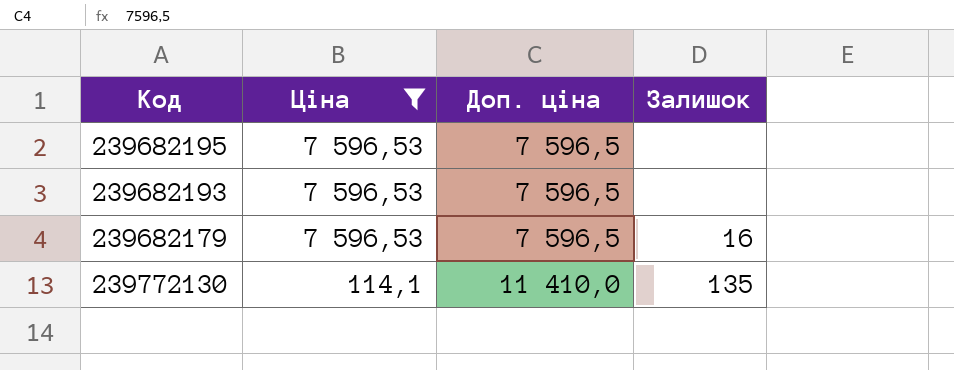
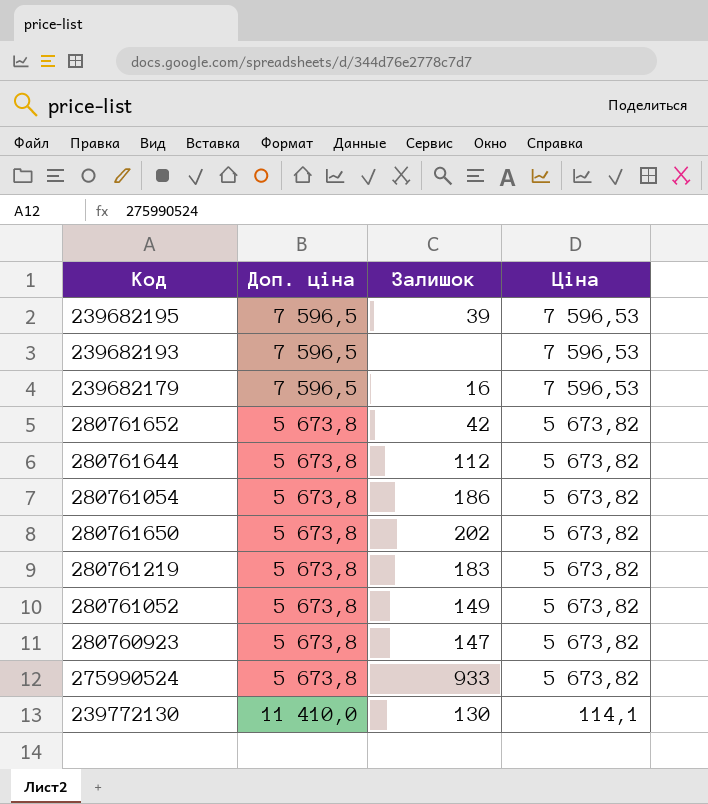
filter: Ціна != 5 673,82 -> none
column Ціна | position: 2 -> 4
239682195 | Залишок: none -> 39
239772130 | Залишок: 135 -> 130

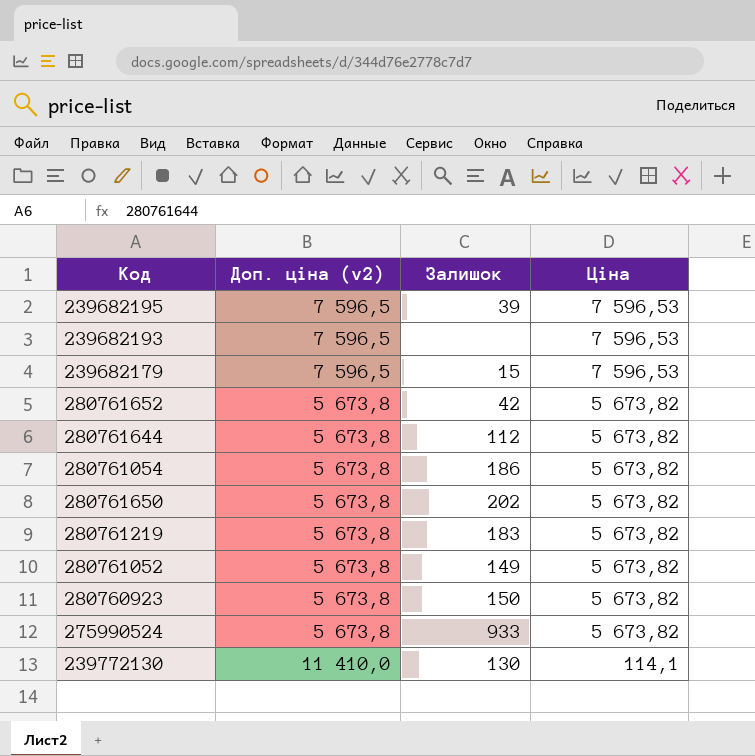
column name: Доп. ціна -> Доп. ціна (v2)
239682179 | Залишок: 16 -> 15
280760923 | Залишок: 147 -> 150

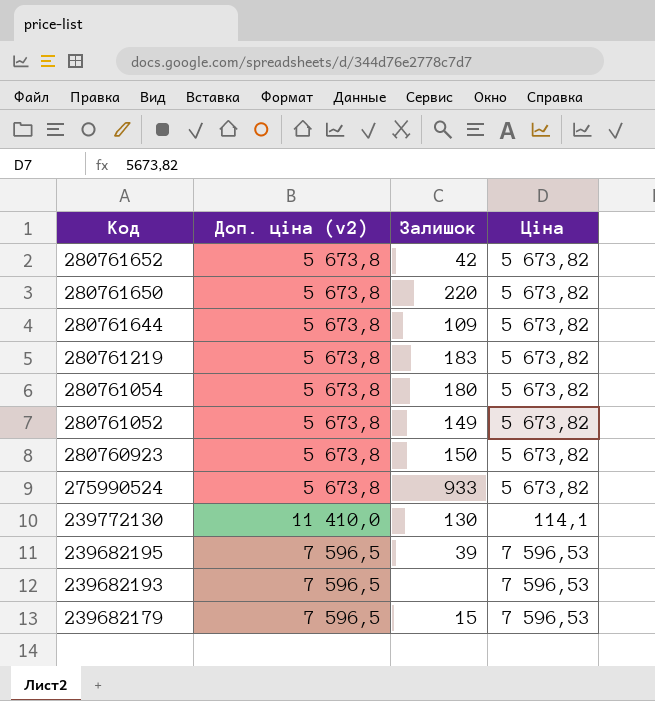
row order: Ціна descending -> Код descending
280761650 | Залишок: 202 -> 220
280761644 | Залишок: 112 -> 109
280761054 | Залишок: 186 -> 180

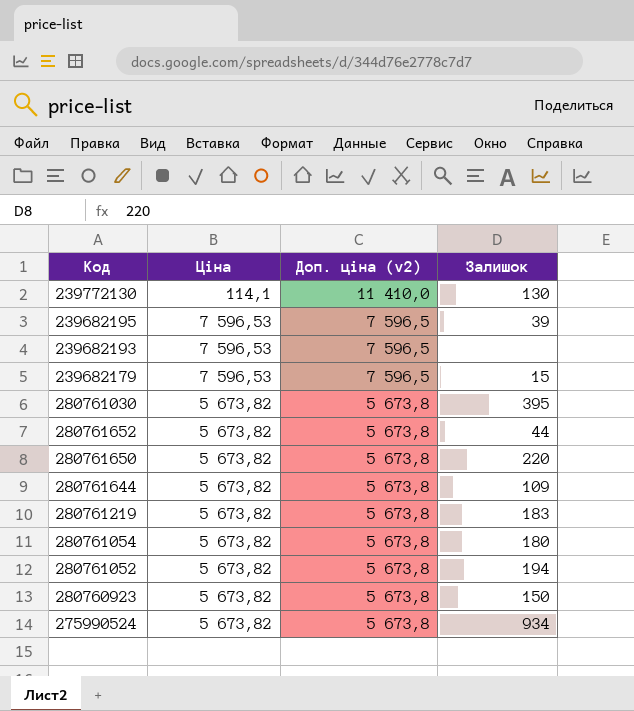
row order: Код descending -> Доп. ціна (v2) descending
column Ціна | position: 4 -> 2
row 280761030: none -> 5 673,82 | 5 673,8 | 395
280761652 | Залишок: 42 -> 44
280761052 | Залишок: 149 -> 194
275990524 | Залишок: 933 -> 934

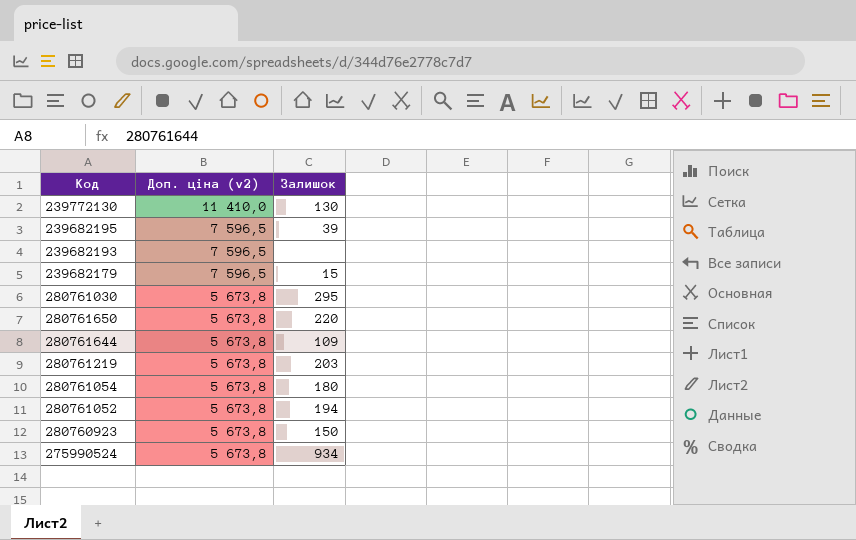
column Ціна | position: 2 -> none
row 280761652: 5 673,82 | 5 673,8 | 44 -> none
280761030 | Залишок: 395 -> 295
280761219 | Залишок: 183 -> 203

